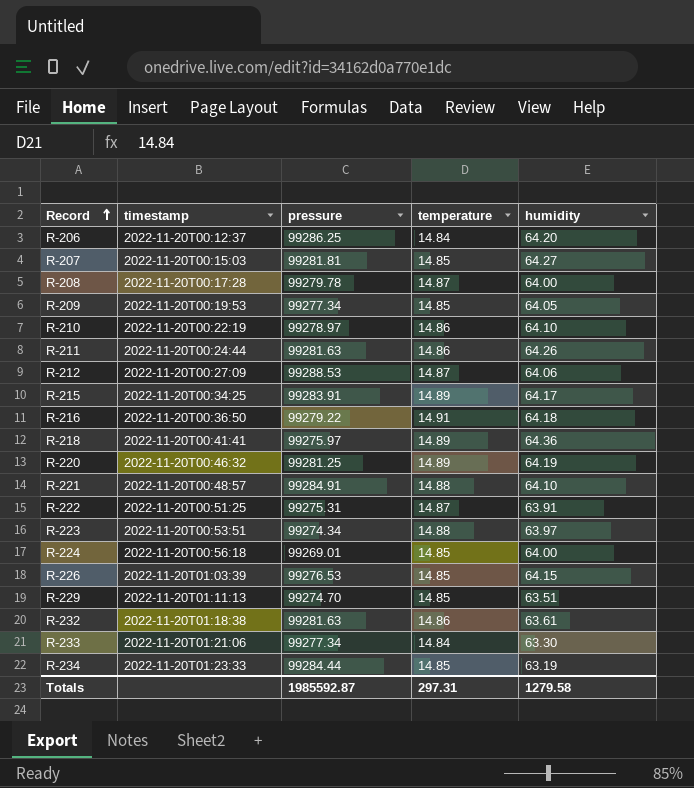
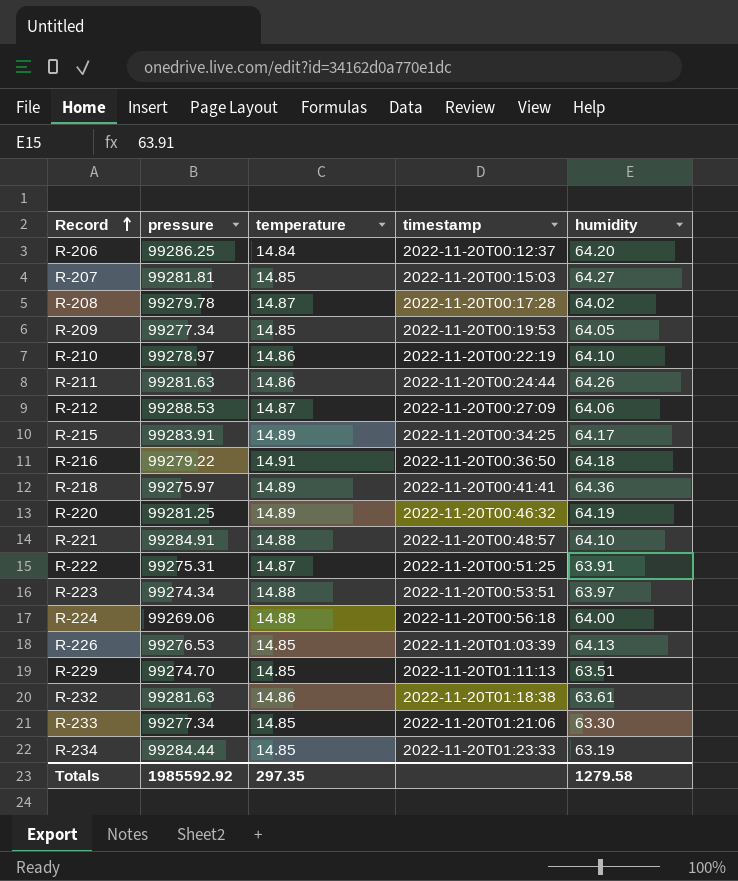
column timestamp | position: 2 -> 4
R-208 | humidity: 64.00 -> 64.02
R-224 | pressure: 99269.01 -> 99269.06
R-224 | temperature: 14.85 -> 14.88
R-226 | humidity: 64.15 -> 64.13
R-233 | temperature: 14.84 -> 14.85
Totals | pressure: 1985592.87 -> 1985592.92
Totals | temperature: 297.31 -> 297.35

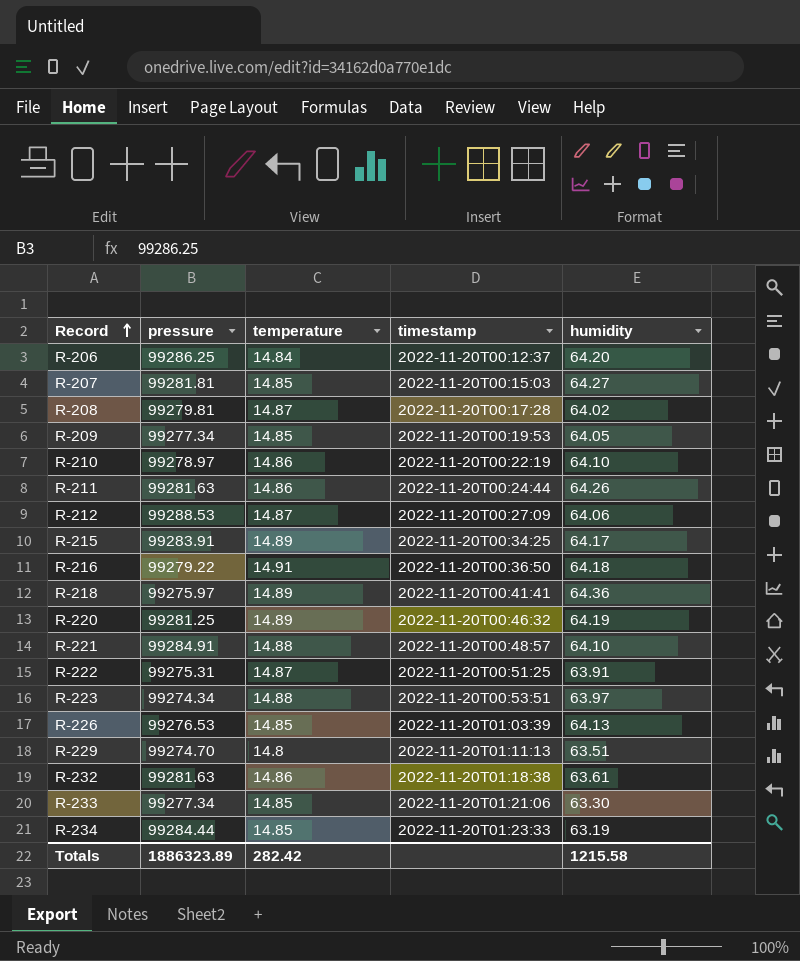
row R-224: 99269.06 | 14.88 | 2022-11-20T00:56:18 | 64.00 -> none
R-208 | pressure: 99279.78 -> 99279.81
R-229 | temperature: 14.85 -> 14.8
Totals | pressure: 1985592.92 -> 1886323.89
Totals | temperature: 297.35 -> 282.42
Totals | humidity: 1279.58 -> 1215.58

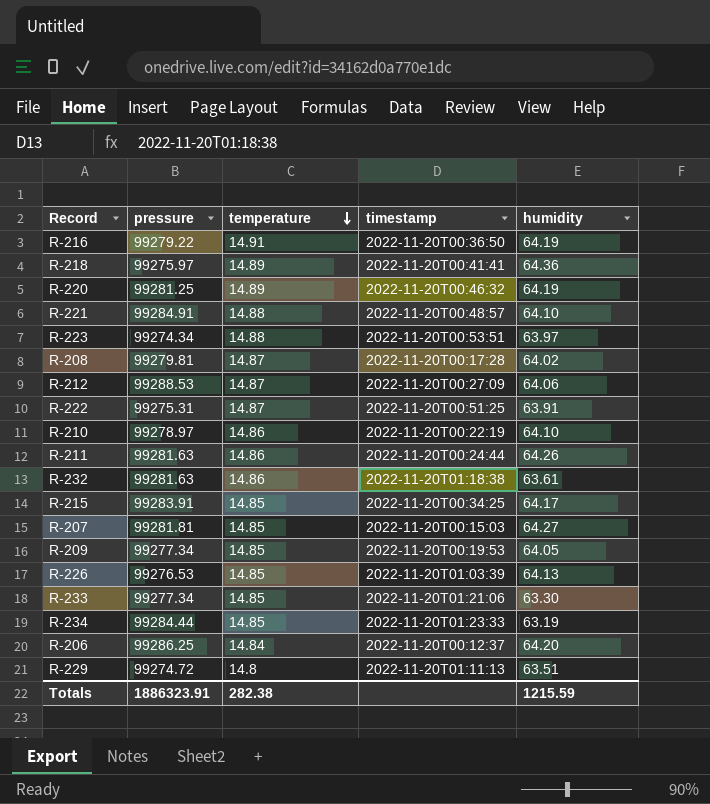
row order: Record ascending -> temperature descending
R-216 | humidity: 64.18 -> 64.19
R-215 | temperature: 14.89 -> 14.85
R-229 | pressure: 99274.70 -> 99274.72
Totals | pressure: 1886323.89 -> 1886323.91
Totals | temperature: 282.42 -> 282.38
Totals | humidity: 1215.58 -> 1215.59

